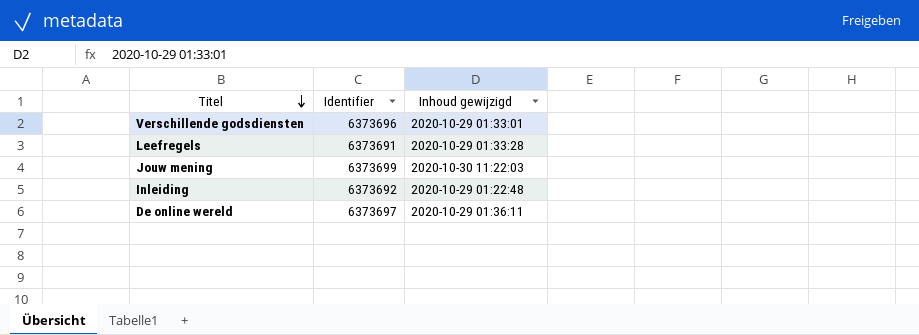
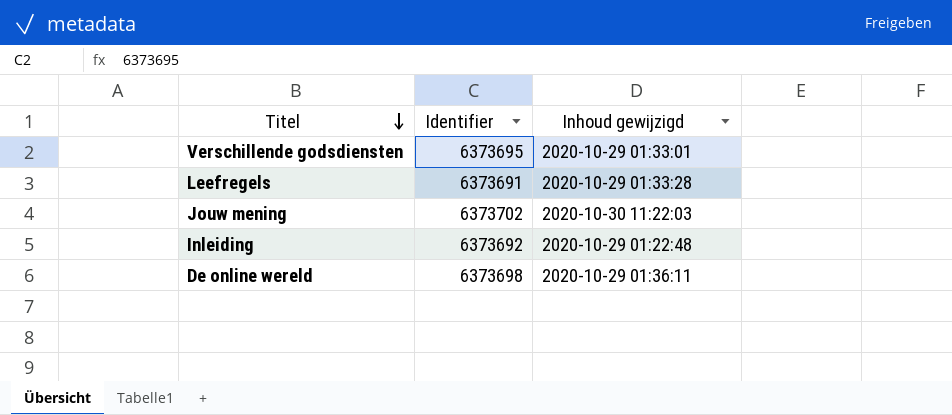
Verschillende godsdiensten | Identifier: 6373696 -> 6373695
Jouw mening | Identifier: 6373699 -> 6373702
De online wereld | Identifier: 6373697 -> 6373698

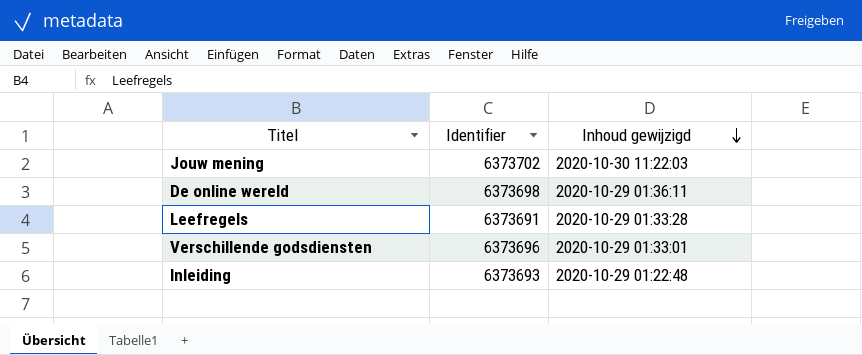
row order: Titel descending -> Inhoud gewijzigd descending
Verschillende godsdiensten | Identifier: 6373695 -> 6373696
Inleiding | Identifier: 6373692 -> 6373693

